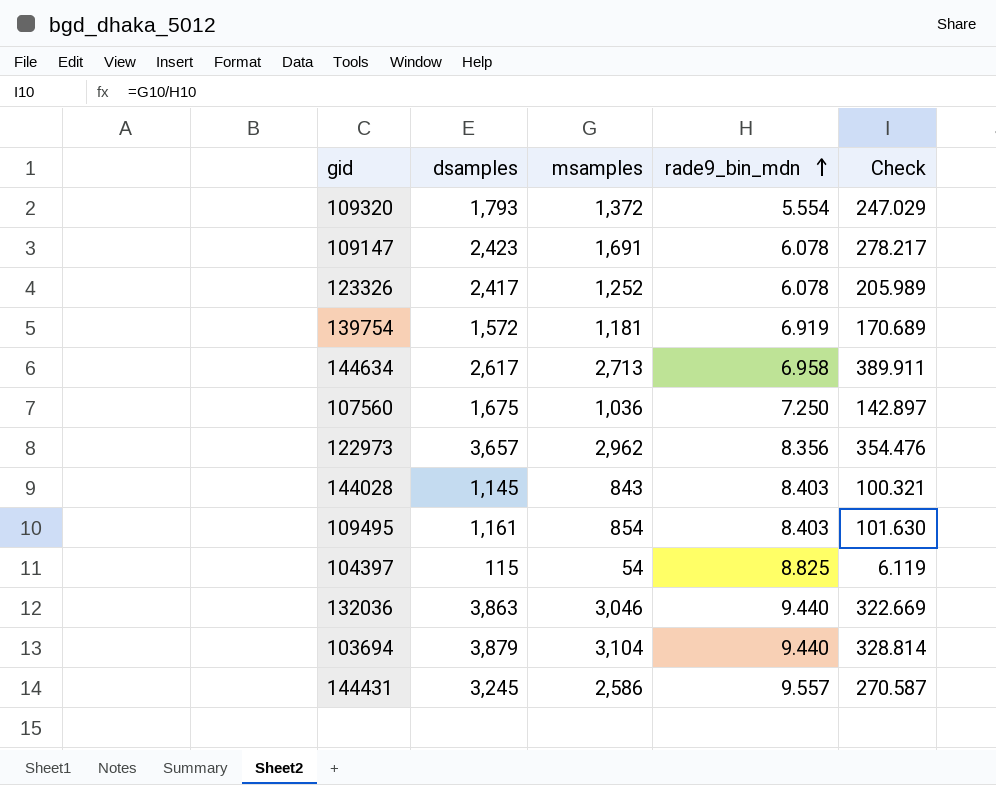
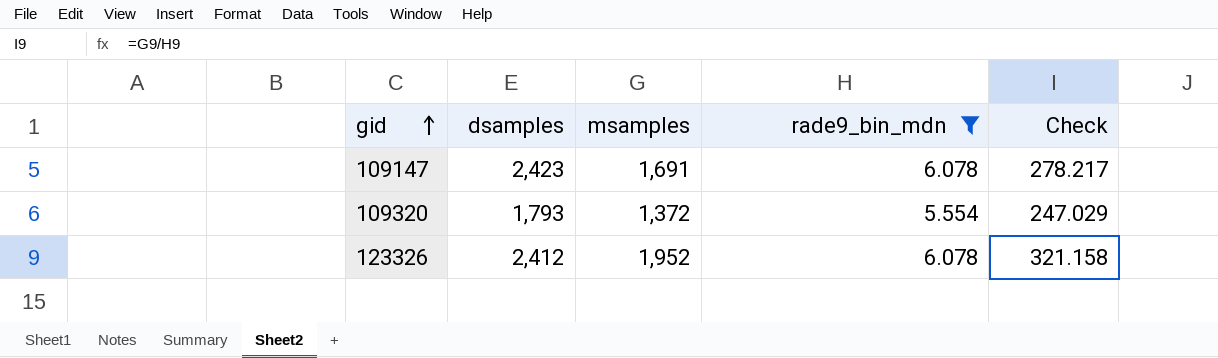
filter: none -> rade9_bin_mdn <= 6.078
row order: rade9_bin_mdn ascending -> gid ascending
123326 | dsamples: 2,417 -> 2,412
123326 | msamples: 1,252 -> 1,952
123326 | Check: 205.989 -> 321.158

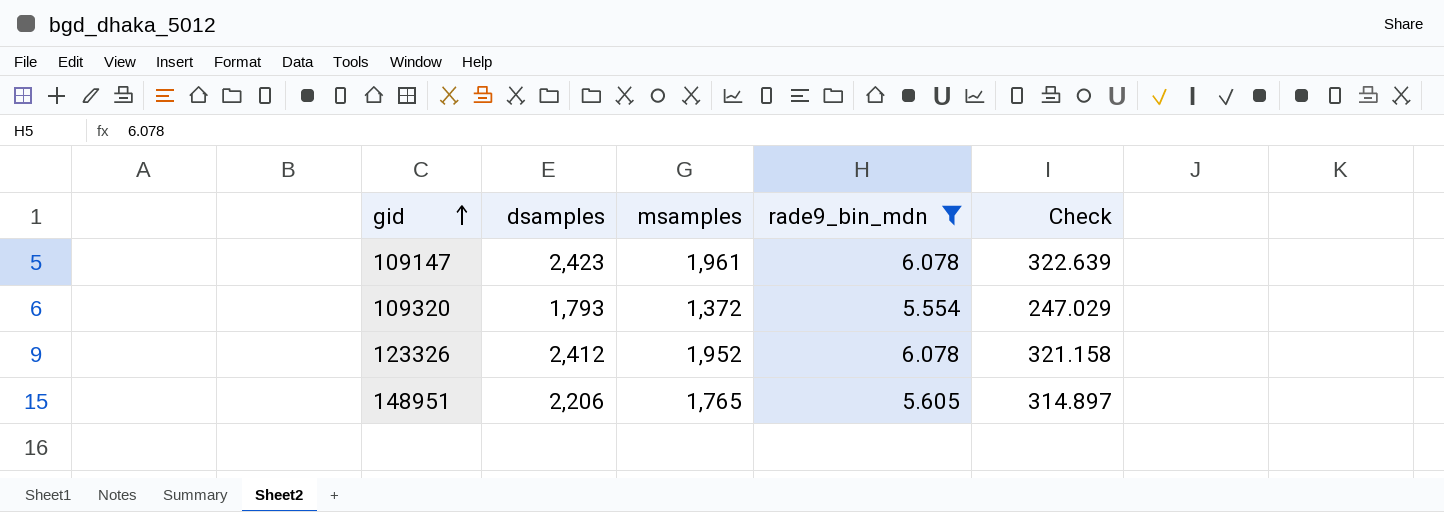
109147 | msamples: 1,691 -> 1,961
109147 | Check: 278.217 -> 322.639
row 148951: none -> 2,206 | 1,765 | 5.605 | 314.897

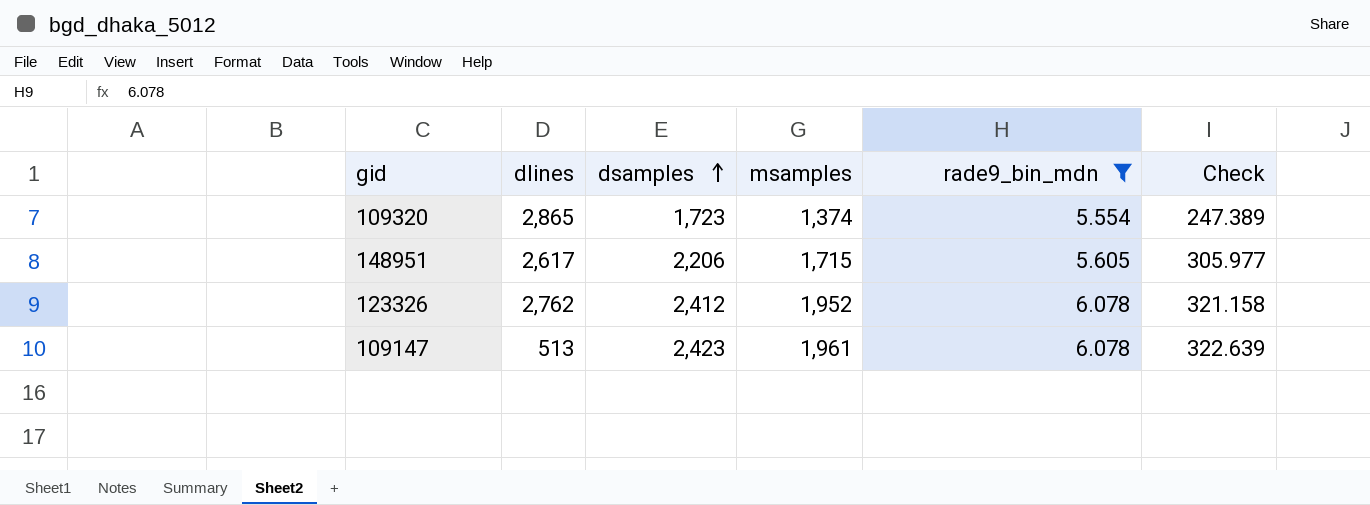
row order: gid ascending -> dsamples ascending
column dlines | position: none -> 2
109320 | dsamples: 1,793 -> 1,723
109320 | msamples: 1,372 -> 1,374
109320 | Check: 247.029 -> 247.389
148951 | msamples: 1,765 -> 1,715
148951 | Check: 314.897 -> 305.977

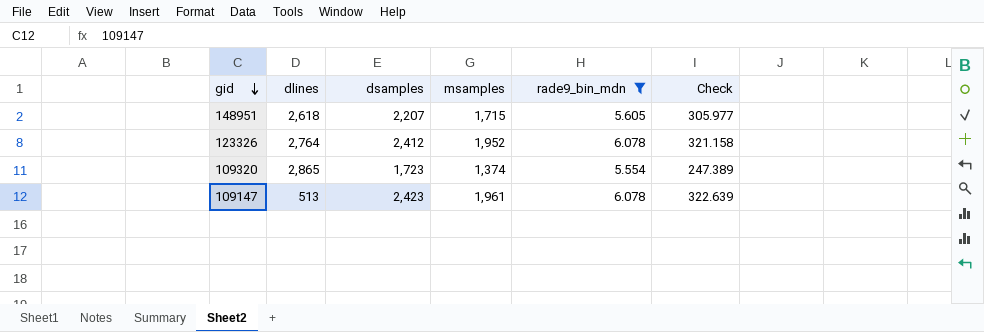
row order: dsamples ascending -> gid descending
148951 | dlines: 2,617 -> 2,618
148951 | dsamples: 2,206 -> 2,207
123326 | dlines: 2,762 -> 2,764

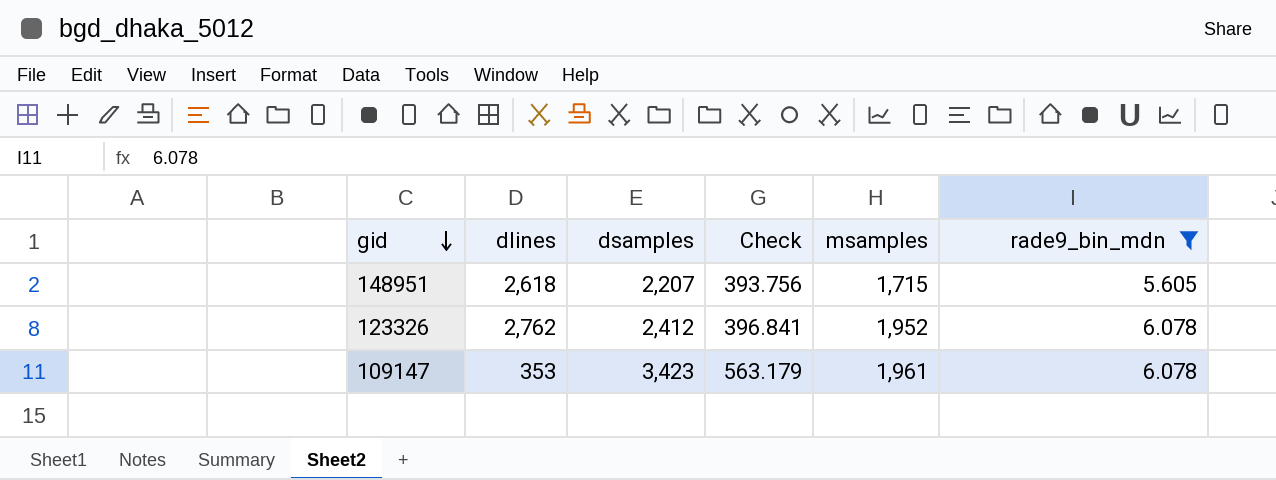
column Check | formula: [msamples] / [rade9_bin_mdn] -> [dsamples] / [rade9_bin_mdn]
column Check | position: 6 -> 4
row 109320: 2,865 | 1,723 | 1,374 | 5.554 | 247.389 -> none
123326 | dlines: 2,764 -> 2,762
109147 | dlines: 513 -> 353
109147 | dsamples: 2,423 -> 3,423

